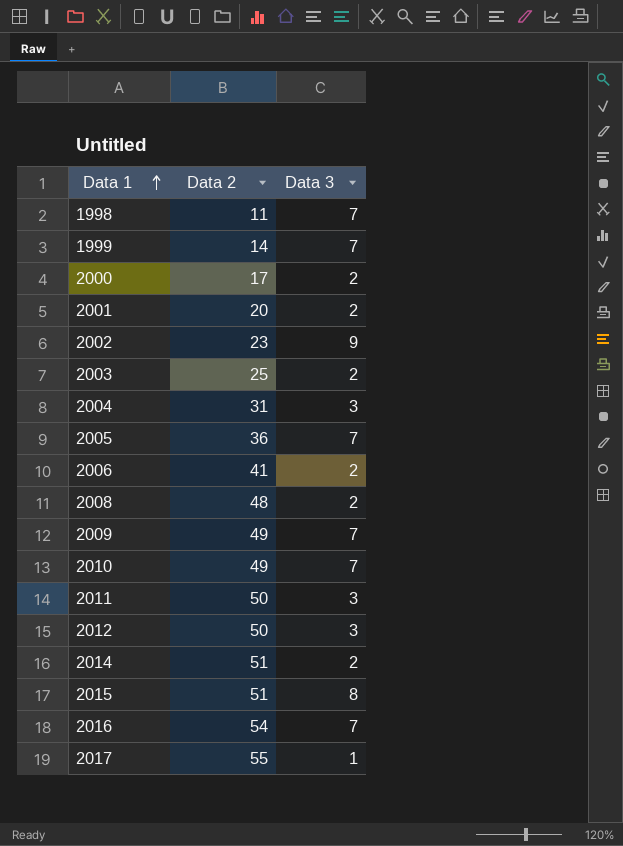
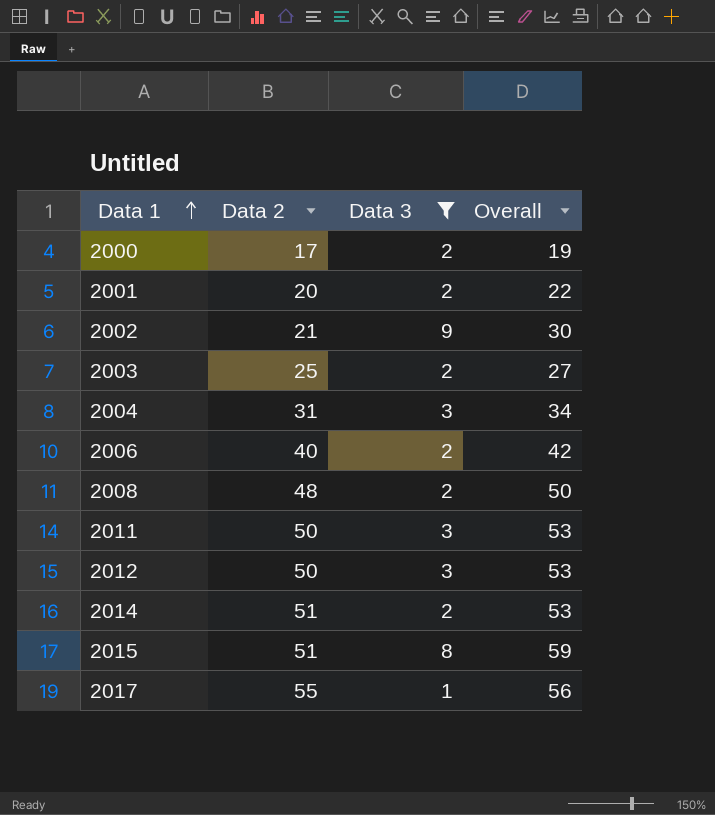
filter: none -> Data 3 != 7
column Overall | formula: none -> [Data 2] + [Data 3]
2002 | Data 2: 23 -> 21
2006 | Data 2: 41 -> 40

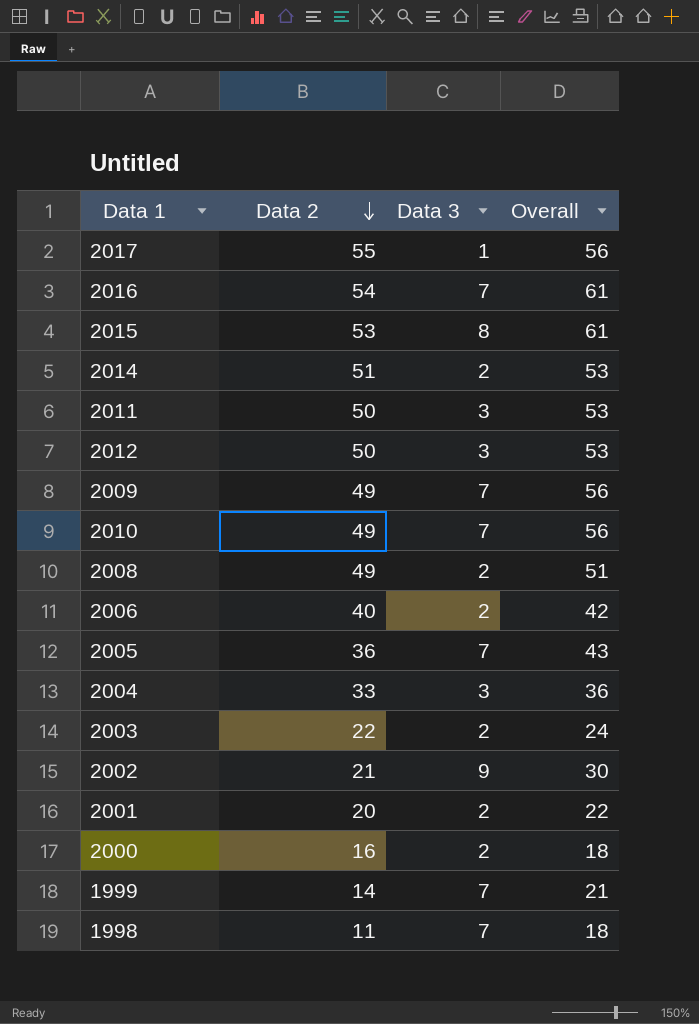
filter: Data 3 != 7 -> none
row order: Data 1 ascending -> Data 2 descending
2015 | Data 2: 51 -> 53
2015 | Overall: 59 -> 61
2008 | Data 2: 48 -> 49
2008 | Overall: 50 -> 51
2004 | Data 2: 31 -> 33
2004 | Overall: 34 -> 36
2003 | Data 2: 25 -> 22
2003 | Overall: 27 -> 24
2000 | Data 2: 17 -> 16
2000 | Overall: 19 -> 18

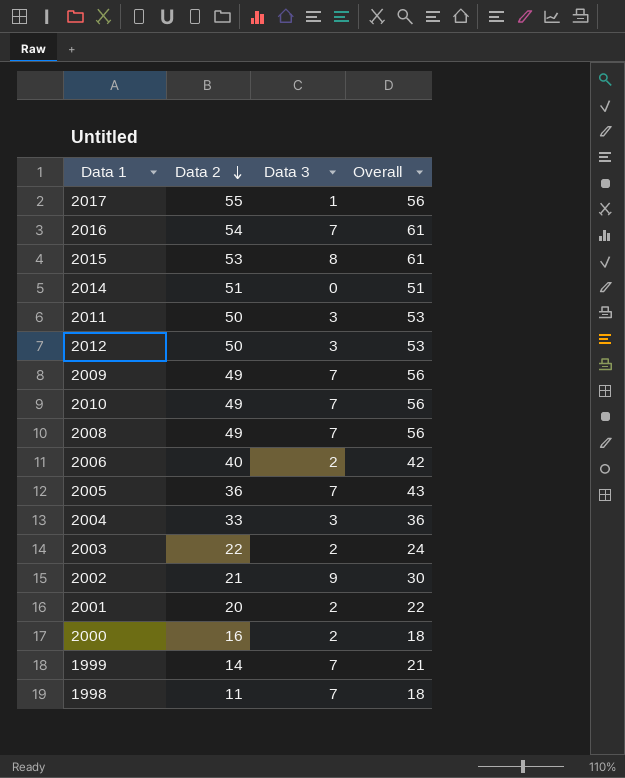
2014 | Data 3: 2 -> 0
2014 | Overall: 53 -> 51
2008 | Data 3: 2 -> 7
2008 | Overall: 51 -> 56

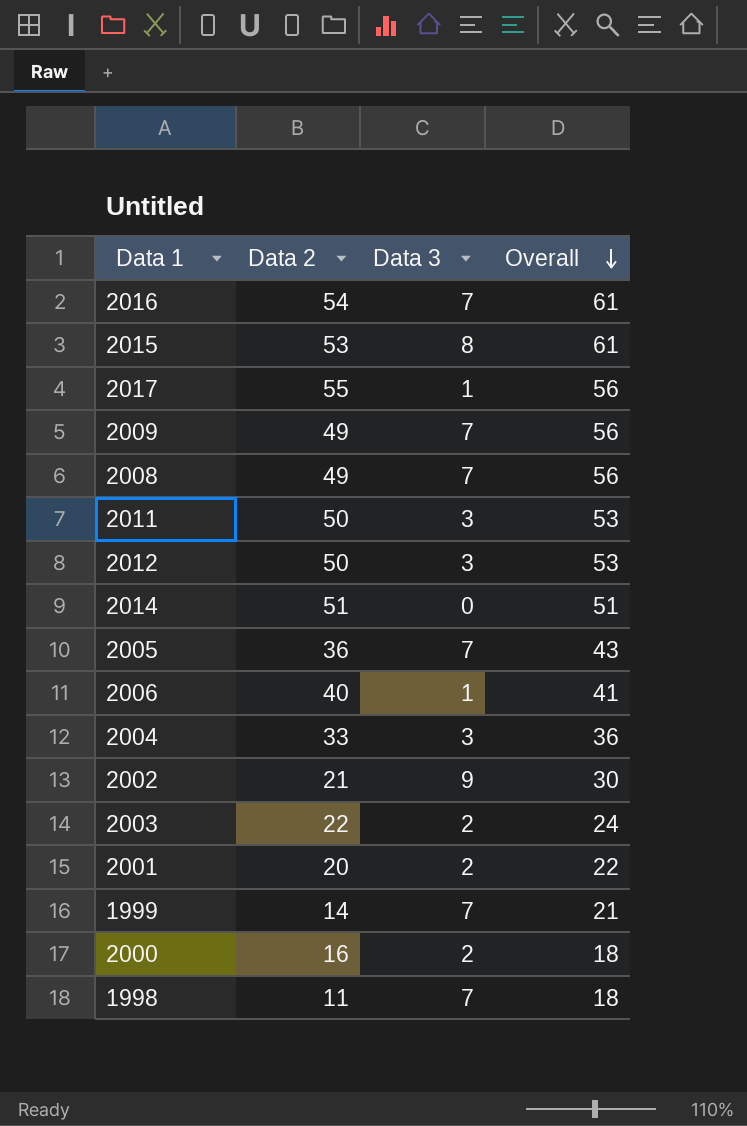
row order: Data 2 descending -> Overall descending
row 2010: 49 | 7 | 56 -> none
2006 | Data 3: 2 -> 1
2006 | Overall: 42 -> 41

